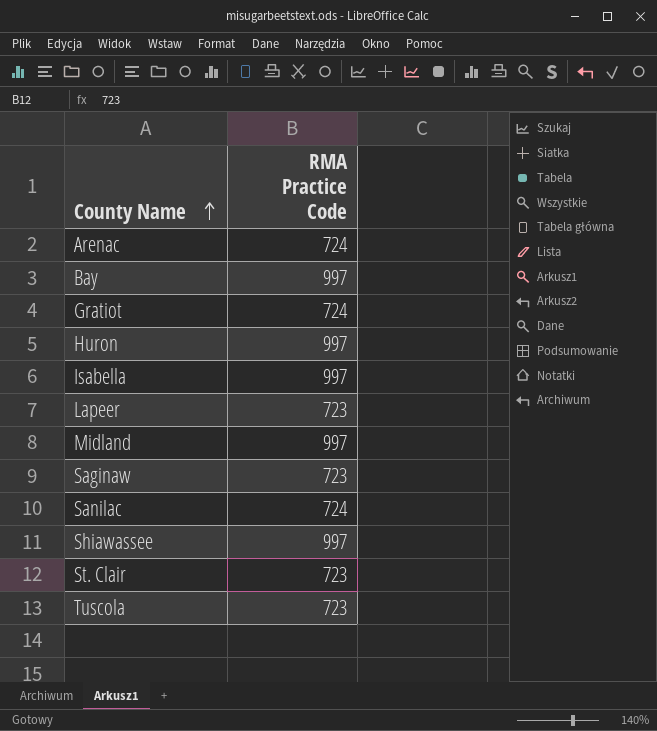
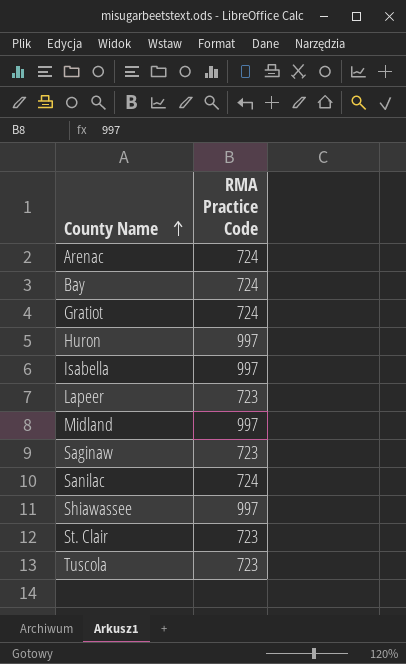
Bay | RMA Practice Code: 997 -> 724

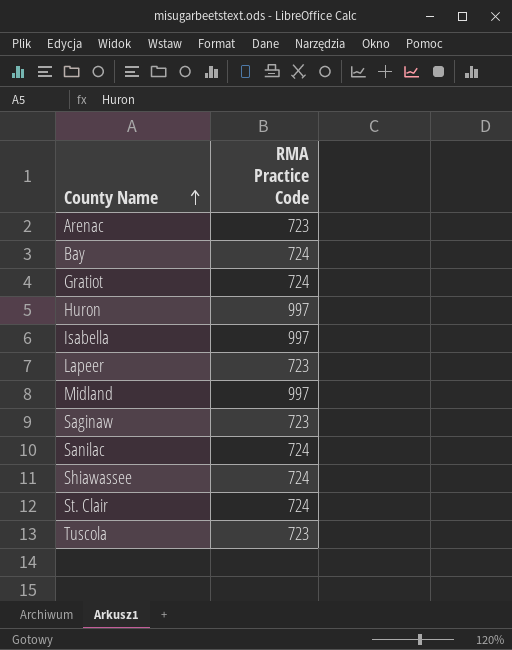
Arenac | RMA Practice Code: 724 -> 723
Shiawassee | RMA Practice Code: 997 -> 724
St. Clair | RMA Practice Code: 723 -> 724

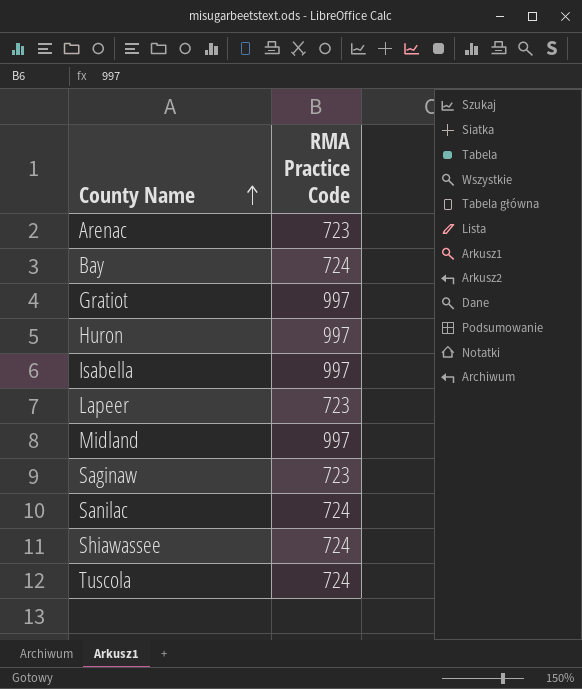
row St. Clair: 724 -> none
Gratiot | RMA Practice Code: 724 -> 997
Tuscola | RMA Practice Code: 723 -> 724

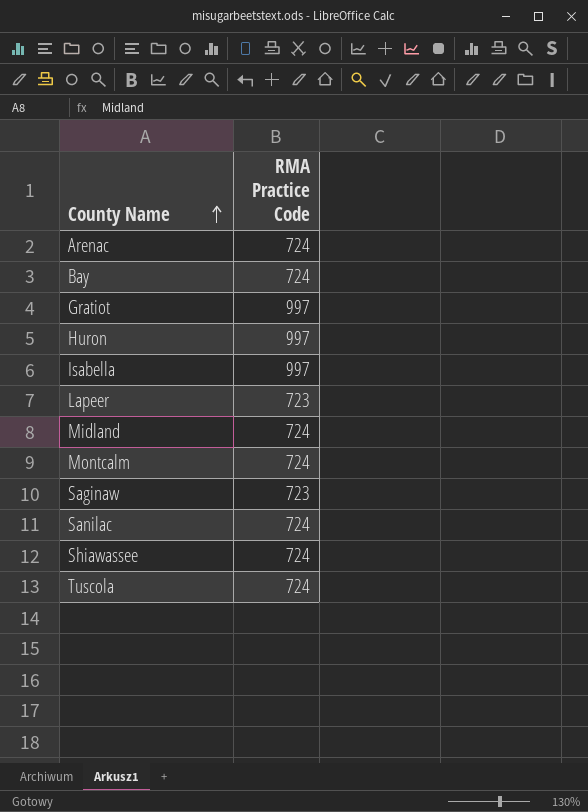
Arenac | RMA Practice Code: 723 -> 724
Midland | RMA Practice Code: 997 -> 724
row Montcalm: none -> 724

